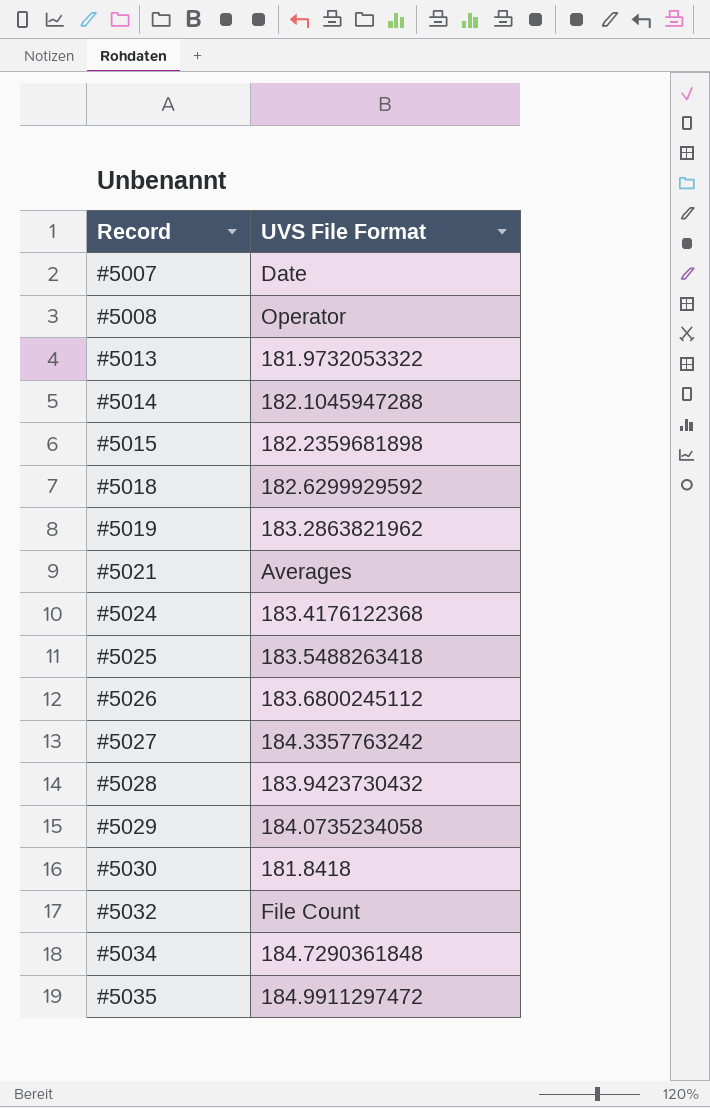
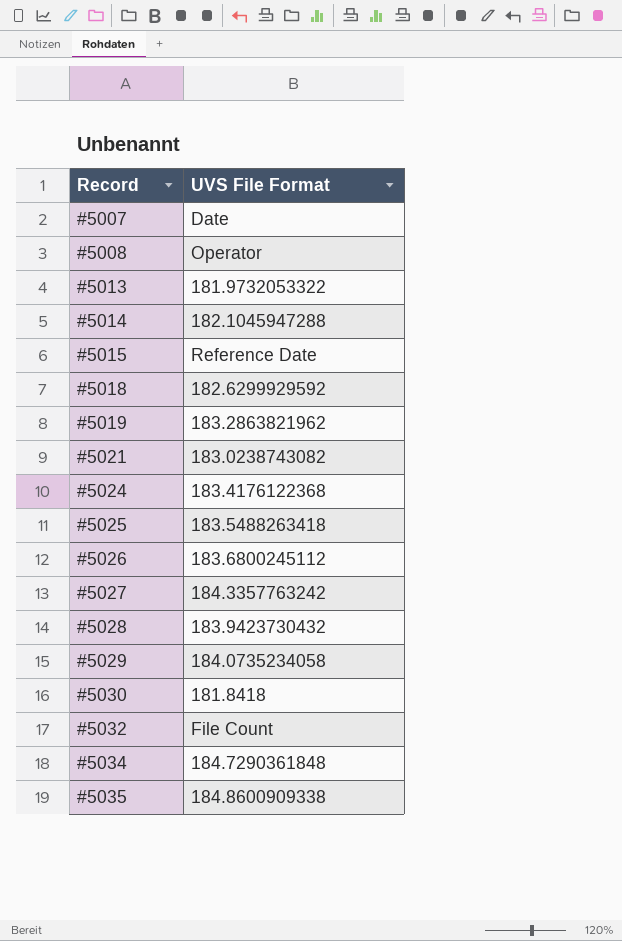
#5015 | UVS File Format: 182.2359681898 -> Reference Date
#5021 | UVS File Format: Averages -> 183.0238743082
#5035 | UVS File Format: 184.9911297472 -> 184.8600909338

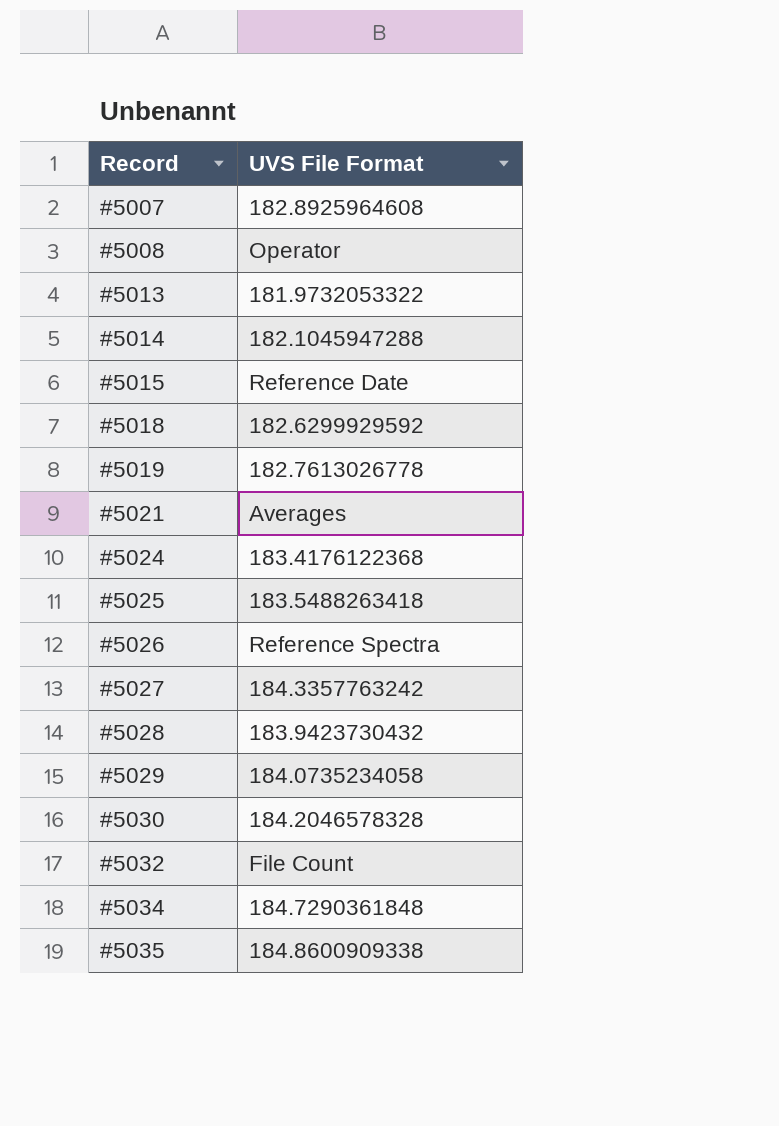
#5007 | UVS File Format: Date -> 182.8925964608
#5019 | UVS File Format: 183.2863821962 -> 182.7613026778
#5021 | UVS File Format: 183.0238743082 -> Averages
#5026 | UVS File Format: 183.6800245112 -> Reference Spectra
#5030 | UVS File Format: 181.8418 -> 184.2046578328

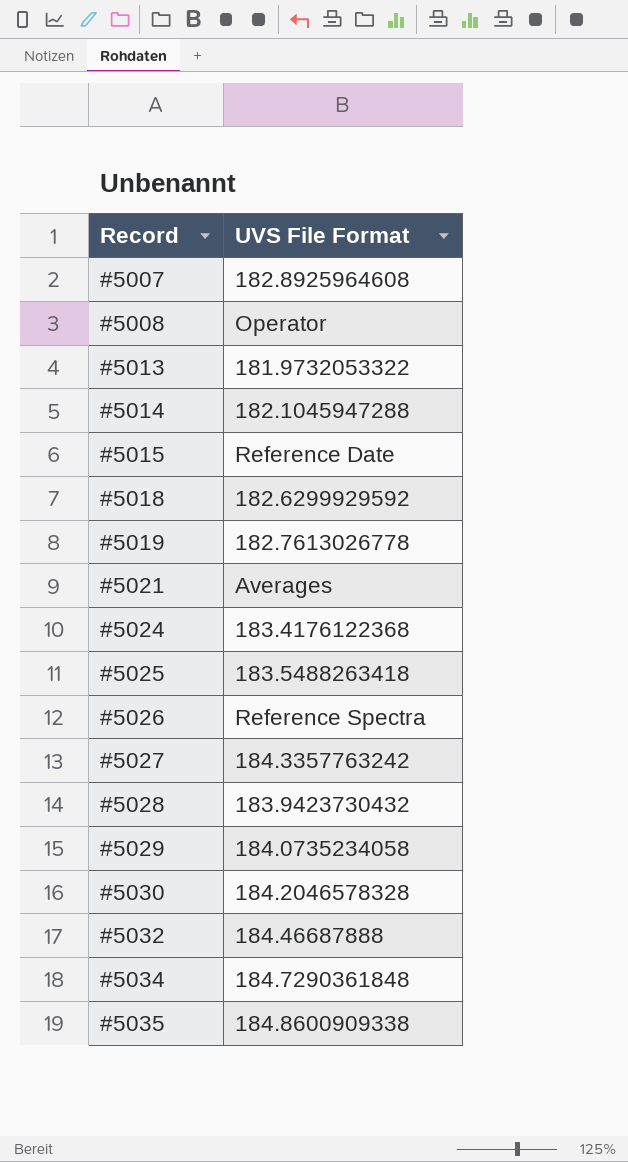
#5032 | UVS File Format: File Count -> 184.46687888

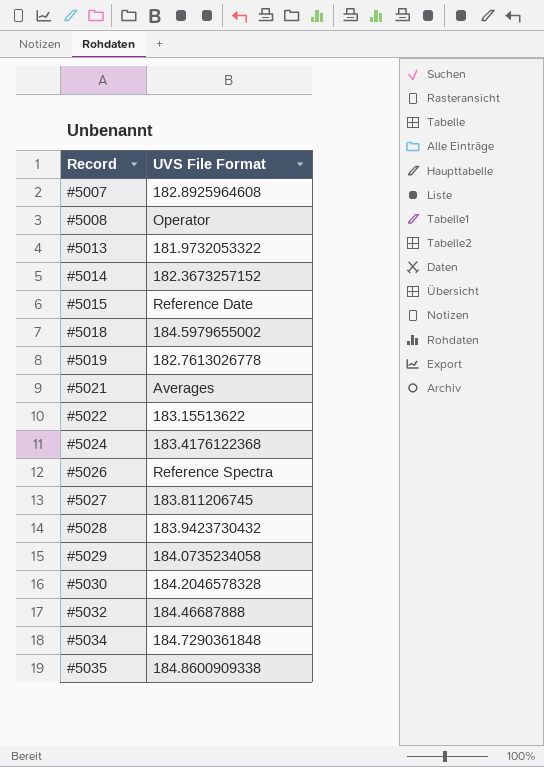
row #5025: 183.5488263418 -> none
#5014 | UVS File Format: 182.1045947288 -> 182.3673257152
#5018 | UVS File Format: 182.6299929592 -> 184.5979655002
row #5022: none -> 183.15513622
#5027 | UVS File Format: 184.3357763242 -> 183.811206745

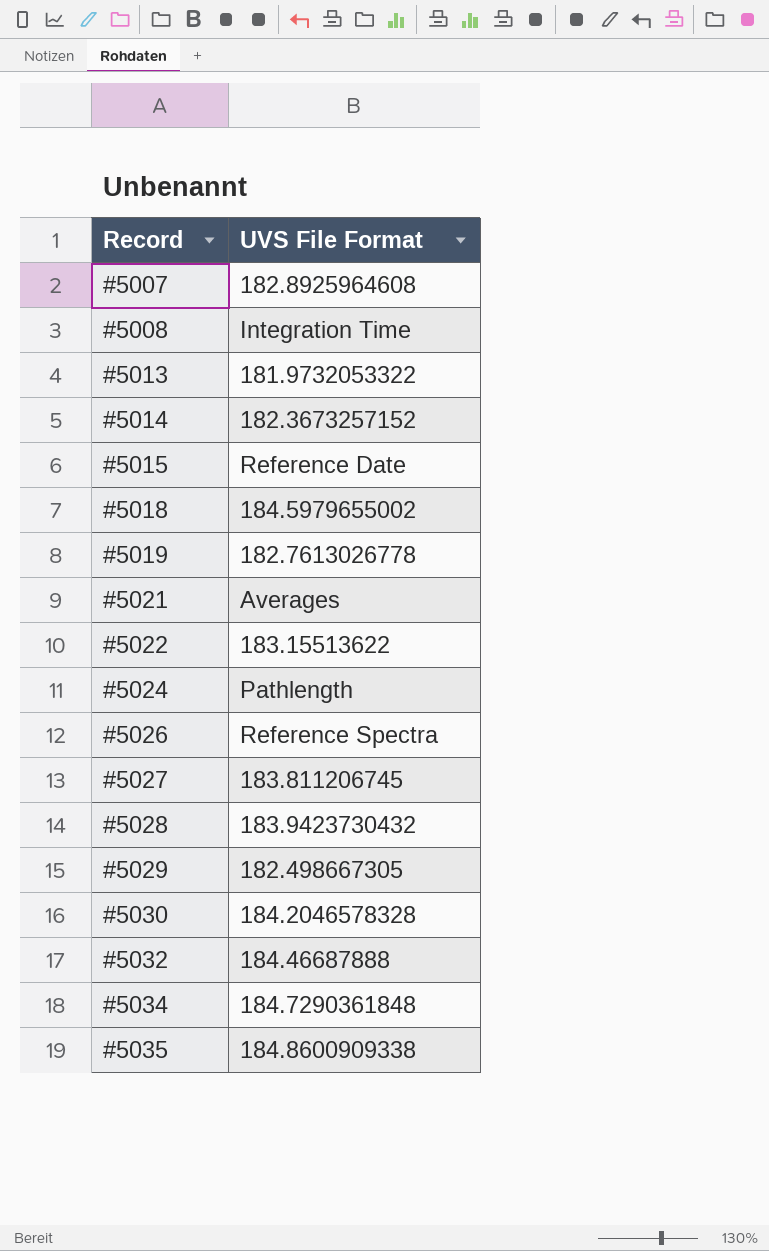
#5008 | UVS File Format: Operator -> Integration Time
#5024 | UVS File Format: 183.4176122368 -> Pathlength
#5029 | UVS File Format: 184.0735234058 -> 182.498667305

